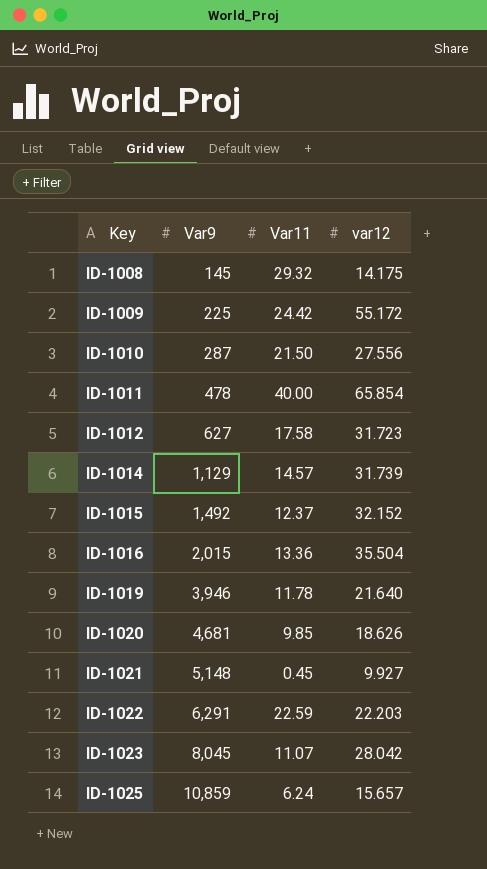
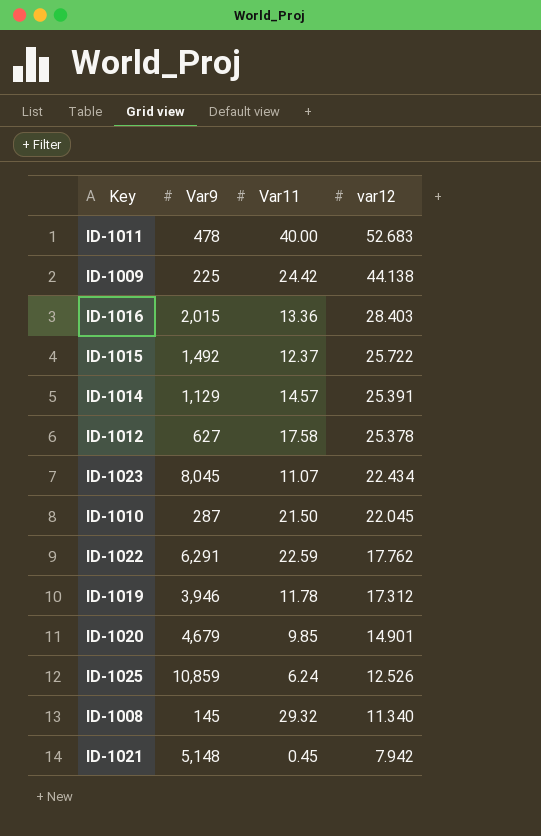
row order: Key ascending -> var12 descending
ID-1011 | var12: 65.854 -> 52.683
ID-1009 | var12: 55.172 -> 44.138
ID-1016 | var12: 35.504 -> 28.403
ID-1015 | var12: 32.152 -> 25.722
ID-1014 | var12: 31.739 -> 25.391
ID-1012 | var12: 31.723 -> 25.378
ID-1023 | var12: 28.042 -> 22.434
ID-1010 | var12: 27.556 -> 22.045
ID-1022 | var12: 22.203 -> 17.762
ID-1019 | var12: 21.640 -> 17.312
ID-1020 | Var9: 4,681 -> 4,679
ID-1020 | var12: 18.626 -> 14.901
ID-1025 | var12: 15.657 -> 12.526
ID-1008 | var12: 14.175 -> 11.340
ID-1021 | var12: 9.927 -> 7.942

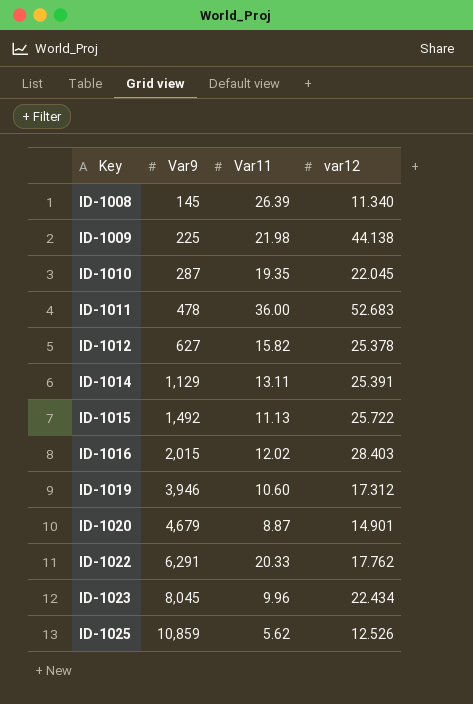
row order: var12 descending -> Key ascending
row ID-1021: 5,148 | 0.45 | 7.942 -> none
ID-1008 | Var11: 29.32 -> 26.39
ID-1009 | Var11: 24.42 -> 21.98
ID-1010 | Var11: 21.50 -> 19.35
ID-1011 | Var11: 40.00 -> 36.00
ID-1012 | Var11: 17.58 -> 15.82
ID-1014 | Var11: 14.57 -> 13.11
ID-1015 | Var11: 12.37 -> 11.13
ID-1016 | Var11: 13.36 -> 12.02
ID-1019 | Var11: 11.78 -> 10.60
ID-1020 | Var11: 9.85 -> 8.87
ID-1022 | Var11: 22.59 -> 20.33
ID-1023 | Var11: 11.07 -> 9.96
ID-1025 | Var11: 6.24 -> 5.62

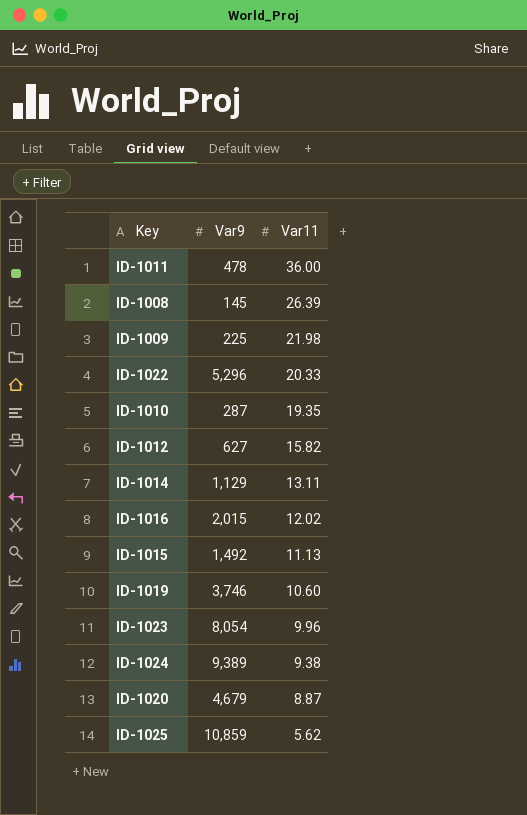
row order: Key ascending -> Var11 descending
column var12 | position: 4 -> none
ID-1022 | Var9: 6,291 -> 5,296
ID-1019 | Var9: 3,946 -> 3,746
ID-1023 | Var9: 8,045 -> 8,054
row ID-1024: none -> 9,389 | 9.38

